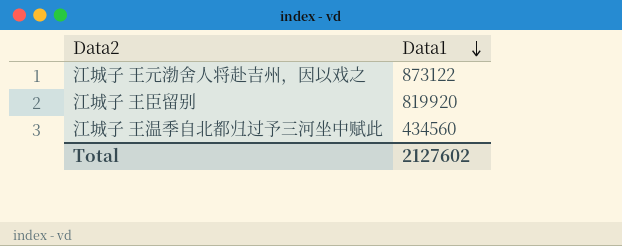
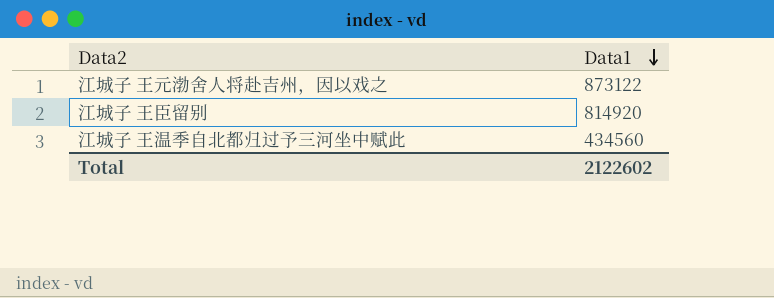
江城子 王臣留别 | Data1: 819920 -> 814920
Total | Data1: 2127602 -> 2122602

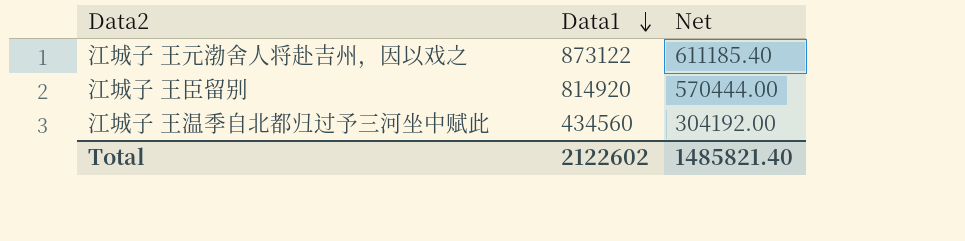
column Net | formula: none -> [Data1] * 0.7

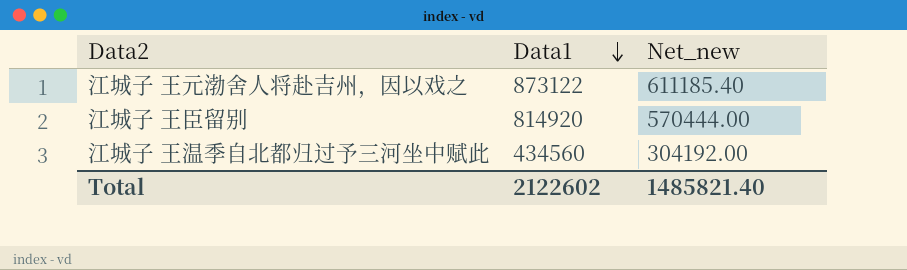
column name: Net -> Net_new

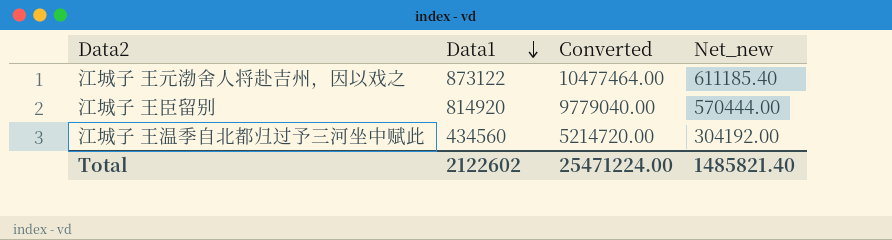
column Converted | formula: none -> [Data1] * 12

